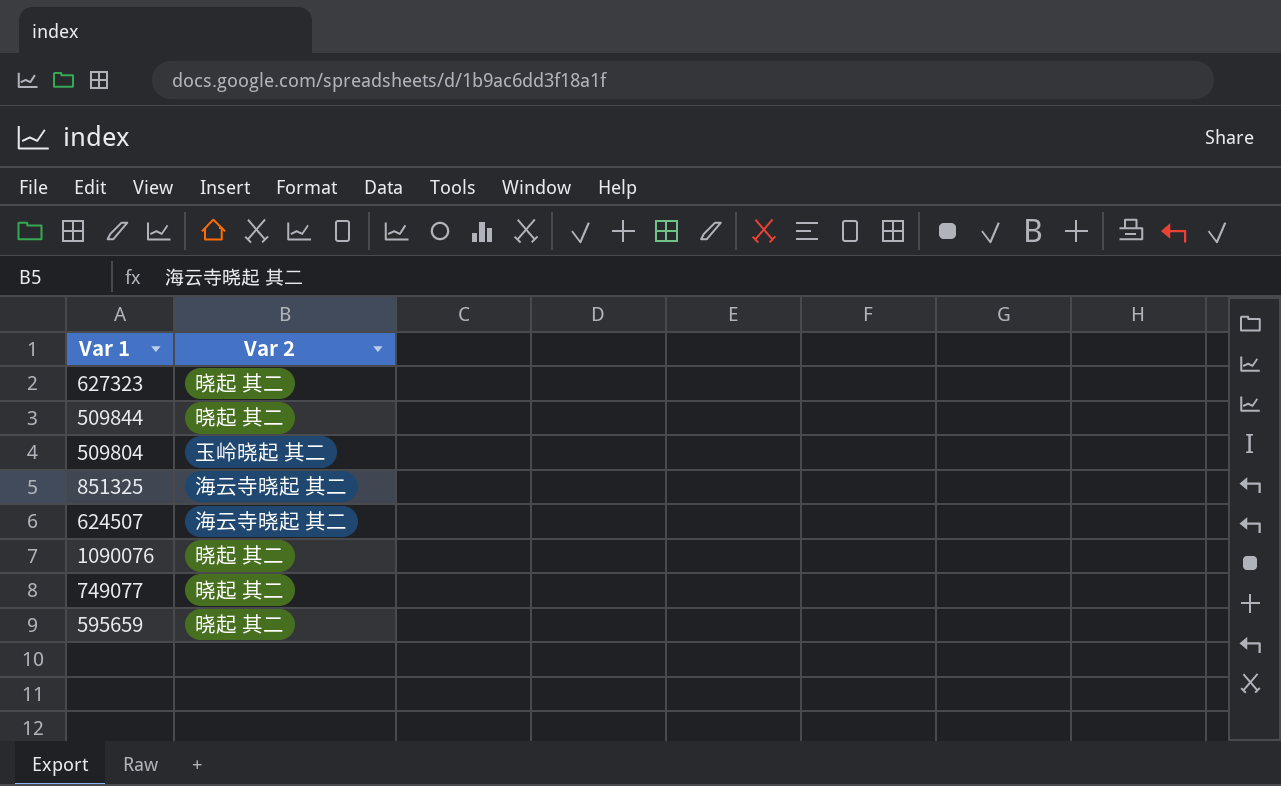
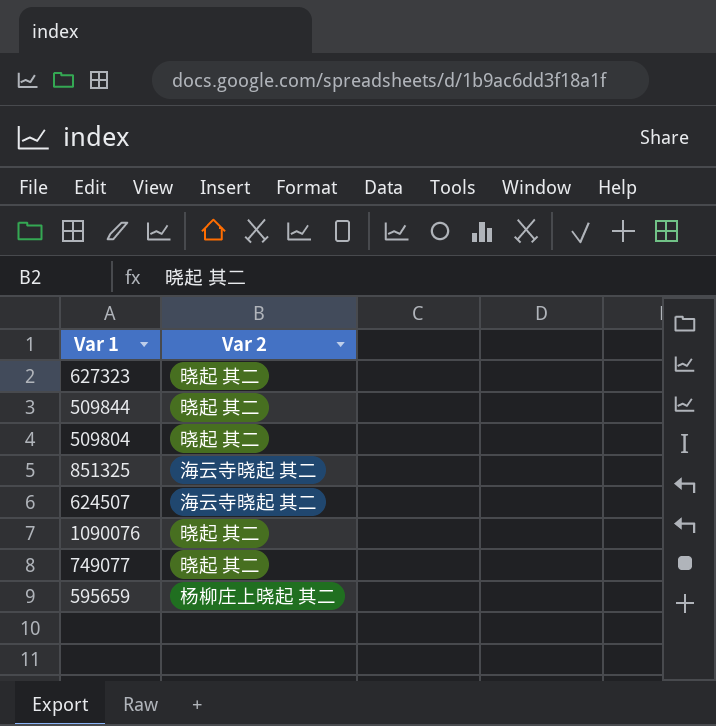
509804 | Var 2: 玉岭晓起 其二 -> 晓起 其二
595659 | Var 2: 晓起 其二 -> 杨柳庄上晓起 其二

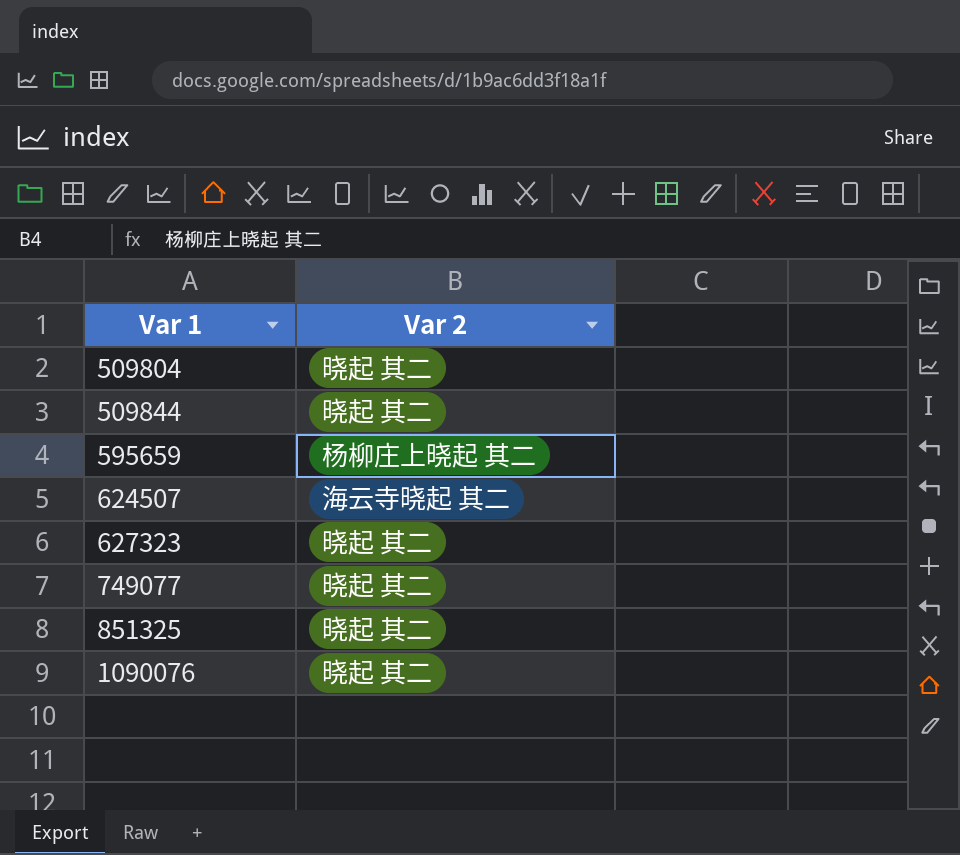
row order: none -> Var 1 ascending
851325 | Var 2: 海云寺晓起 其二 -> 晓起 其二

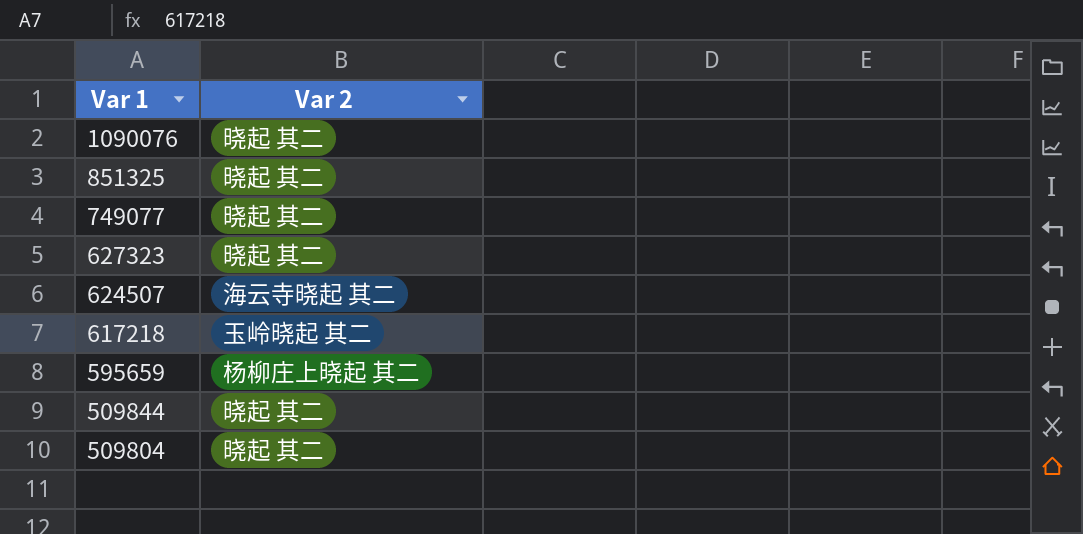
row order: Var 1 ascending -> Var 1 descending
row 617218: none -> 玉岭晓起 其二

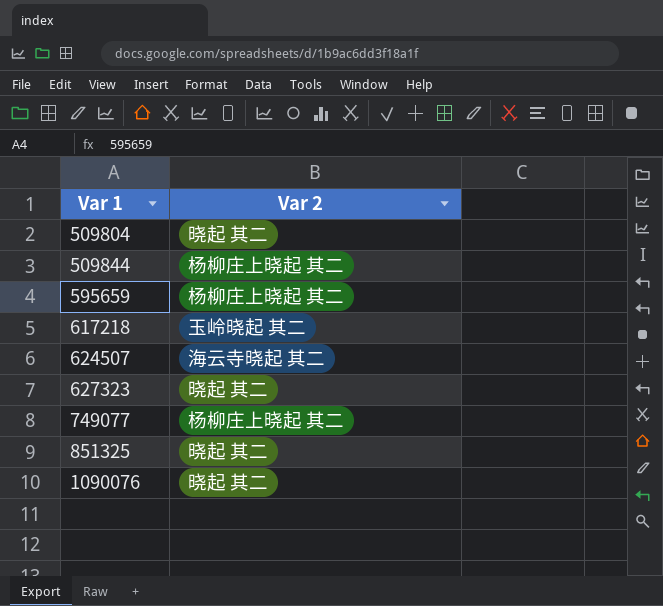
row order: Var 1 descending -> Var 1 ascending
509844 | Var 2: 晓起 其二 -> 杨柳庄上晓起 其二
749077 | Var 2: 晓起 其二 -> 杨柳庄上晓起 其二

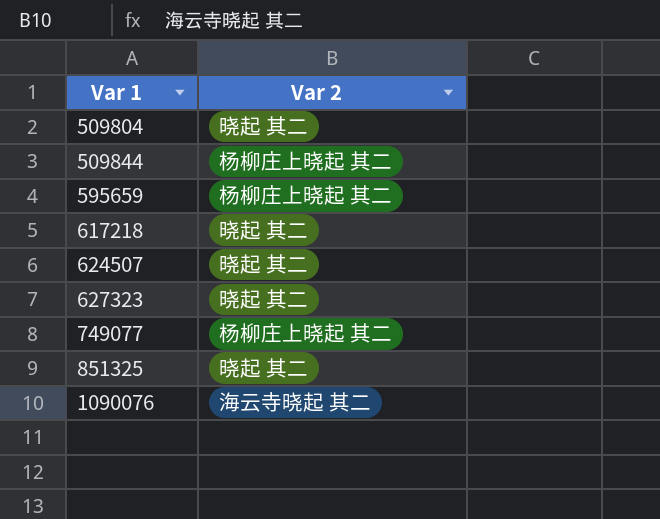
617218 | Var 2: 玉岭晓起 其二 -> 晓起 其二
624507 | Var 2: 海云寺晓起 其二 -> 晓起 其二
1090076 | Var 2: 晓起 其二 -> 海云寺晓起 其二

